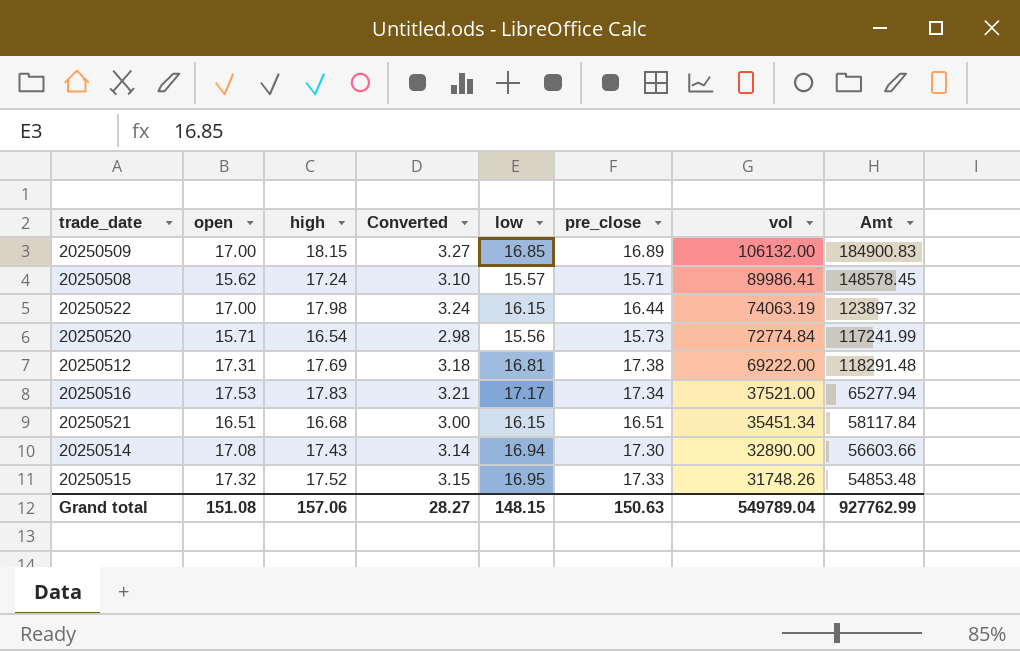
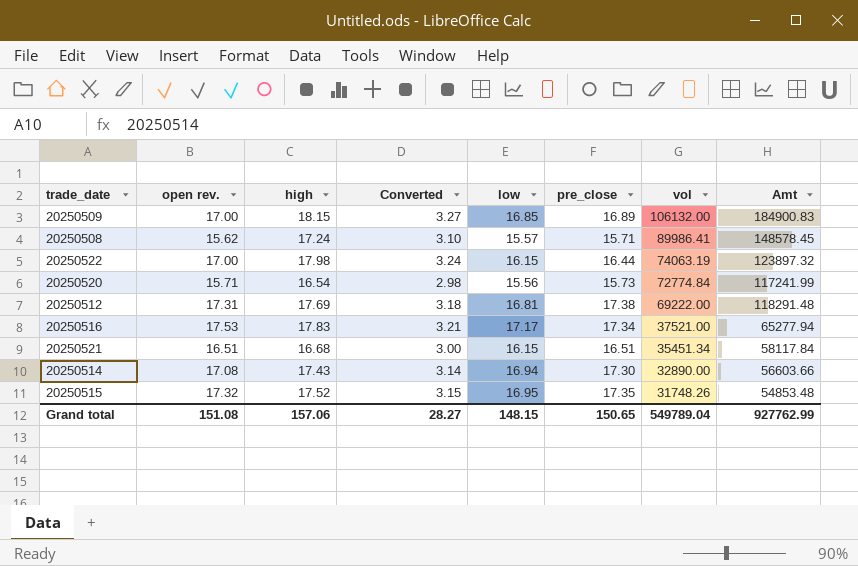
column name: open -> open rev.
20250515 | pre_close: 17.33 -> 17.35
Grand total | pre_close: 150.63 -> 150.65

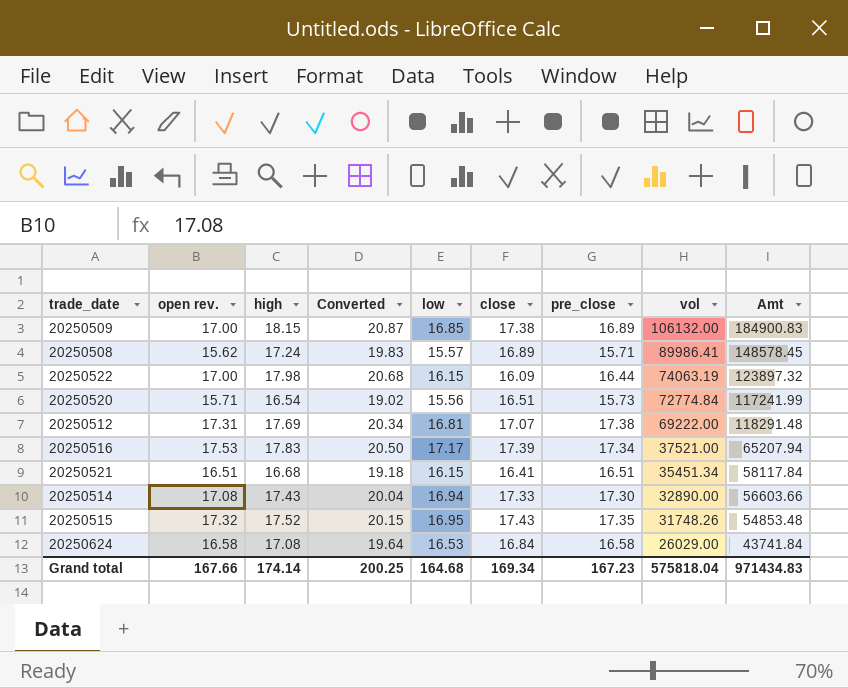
column Converted | formula: [high] * 0.18 -> [high] * 1.15
column close | position: none -> 6
20250516 | Amt: 65277.94 -> 65207.94
row 20250624: none -> 16.58 | 17.08 | 19.64 | 16.53 | 16.84 | 16.58 | 26029.00 | 43741.84
Grand total | open rev.: 151.08 -> 167.66
Grand total | high: 157.06 -> 174.14
Grand total | Converted: 28.27 -> 200.25
Grand total | low: 148.15 -> 164.68
Grand total | pre_close: 150.65 -> 167.23
Grand total | vol: 549789.04 -> 575818.04
Grand total | Amt: 927762.99 -> 971434.83

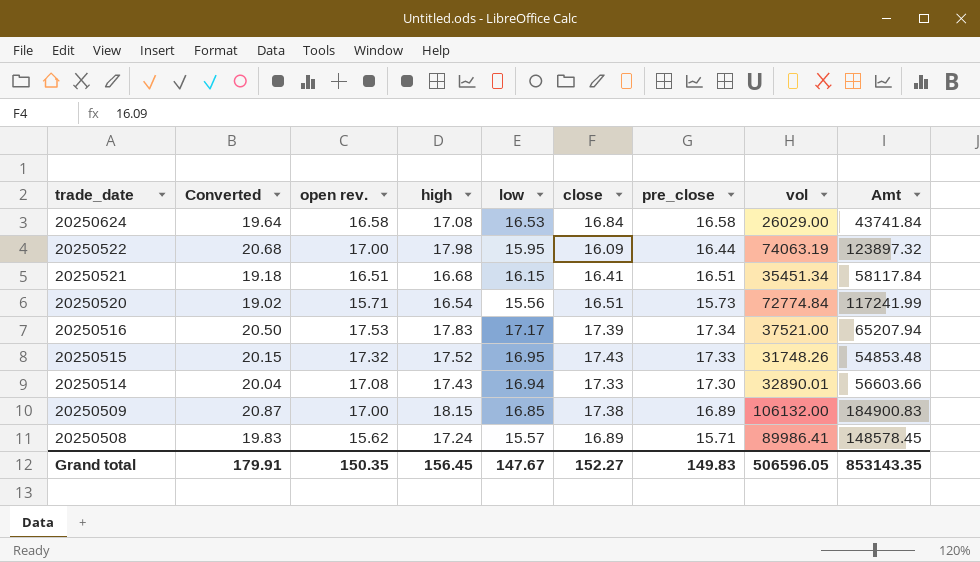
row order: vol descending -> trade_date descending
column Converted | position: 4 -> 2
row 20250512: 17.31 | 17.69 | 20.34 | 16.81 | 17.07 | 17.38 | 69222.00 | 118291.48 -> none
20250522 | low: 16.15 -> 15.95
20250515 | pre_close: 17.35 -> 17.33
20250514 | vol: 32890.00 -> 32890.01
Grand total | Converted: 200.25 -> 179.91
Grand total | open rev.: 167.66 -> 150.35
Grand total | high: 174.14 -> 156.45
Grand total | low: 164.68 -> 147.67
Grand total | close: 169.34 -> 152.27
Grand total | pre_close: 167.23 -> 149.83
Grand total | vol: 575818.04 -> 506596.05
Grand total | Amt: 971434.83 -> 853143.35

